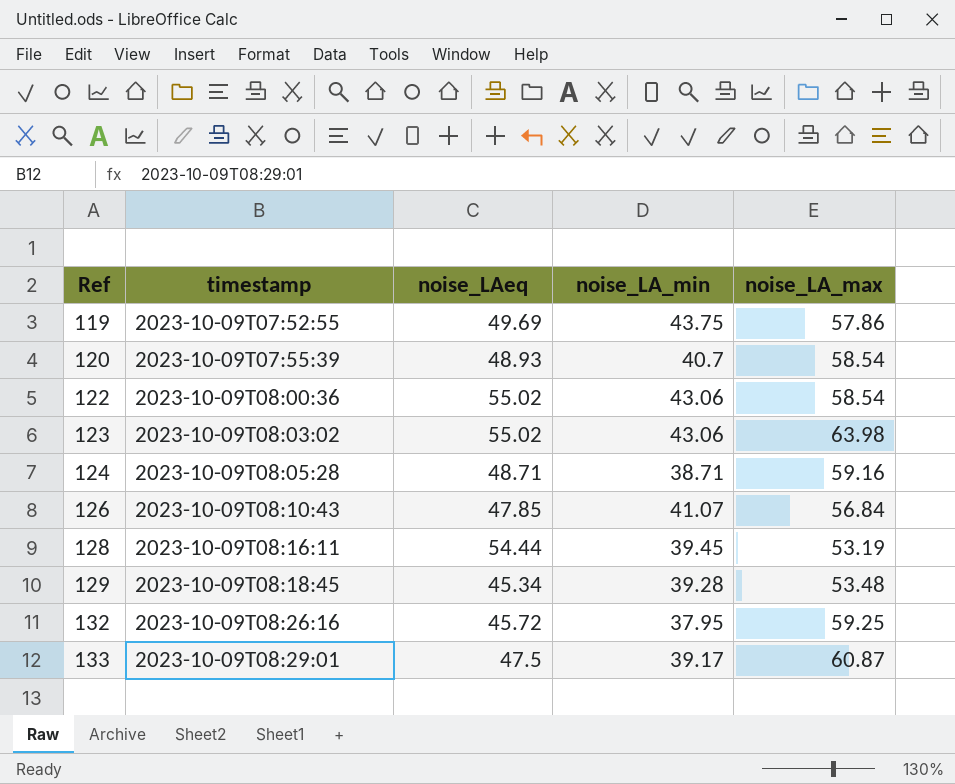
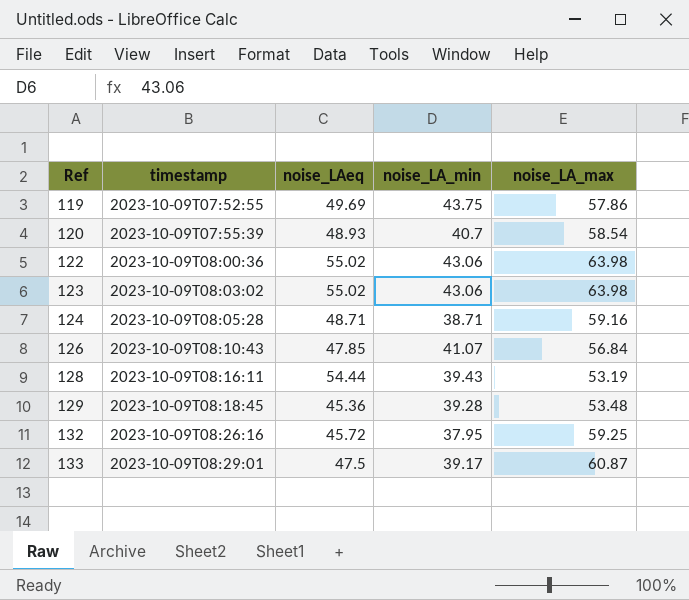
122 | noise_LA_max: 58.54 -> 63.98
128 | noise_LA_min: 39.45 -> 39.43
129 | noise_LAeq: 45.34 -> 45.36

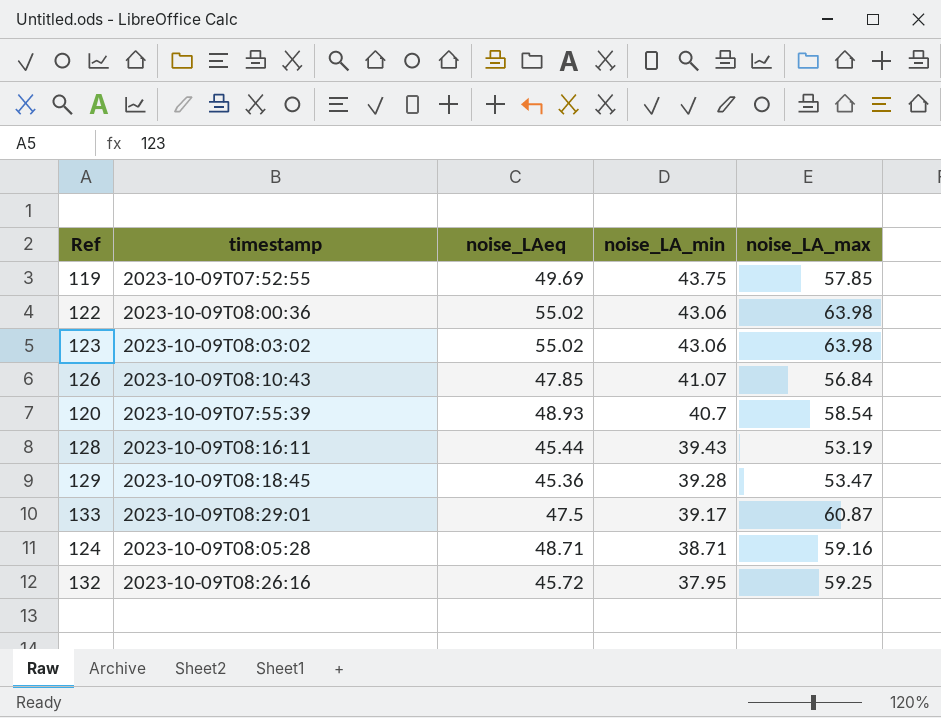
row order: Ref ascending -> noise_LA_min descending
119 | noise_LA_max: 57.86 -> 57.85
128 | noise_LAeq: 54.44 -> 45.44
129 | noise_LA_max: 53.48 -> 53.47

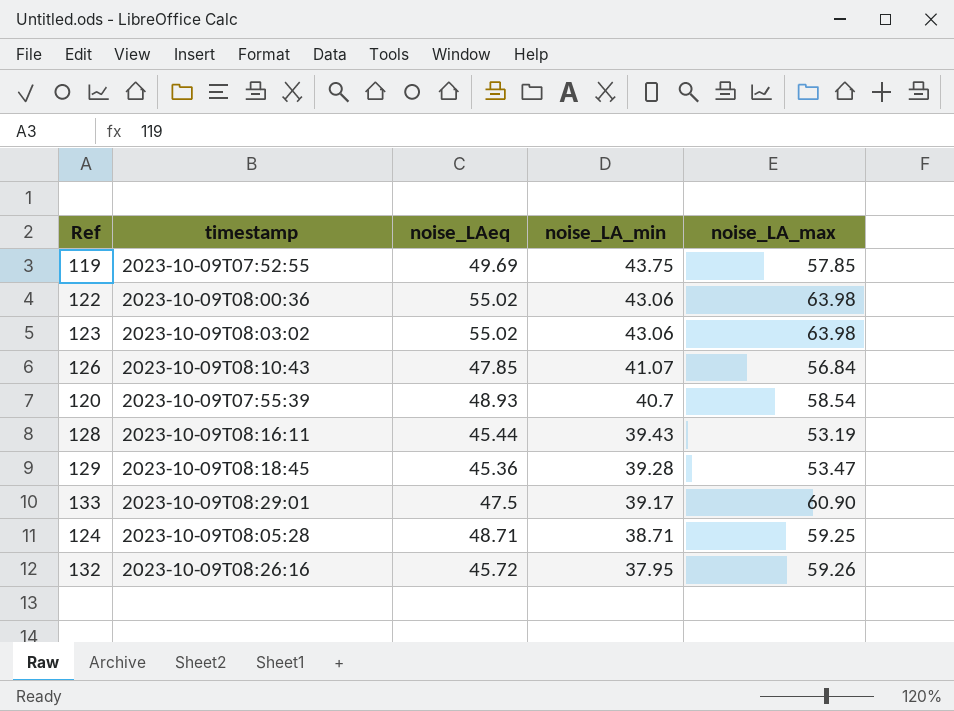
133 | noise_LA_max: 60.87 -> 60.90
124 | noise_LA_max: 59.16 -> 59.25
132 | noise_LA_max: 59.25 -> 59.26

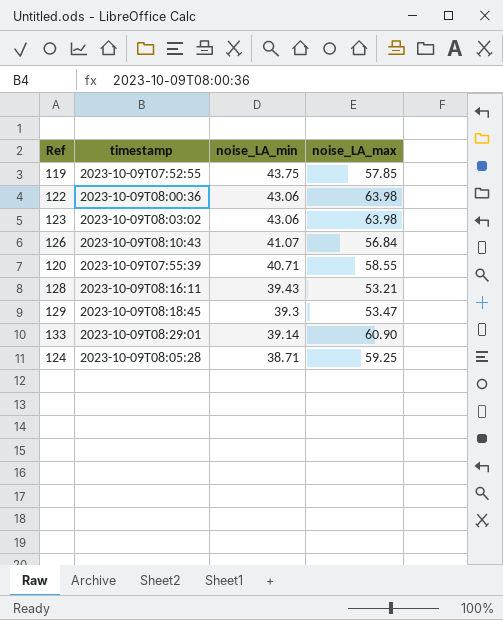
column noise_LAeq | position: 3 -> none
row 132: 2023-10-09T08:26:16 | 45.72 | 37.95 | 59.26 -> none
120 | noise_LA_min: 40.7 -> 40.71
120 | noise_LA_max: 58.54 -> 58.55
128 | noise_LA_max: 53.19 -> 53.21
129 | noise_LA_min: 39.28 -> 39.3
133 | noise_LA_min: 39.17 -> 39.14

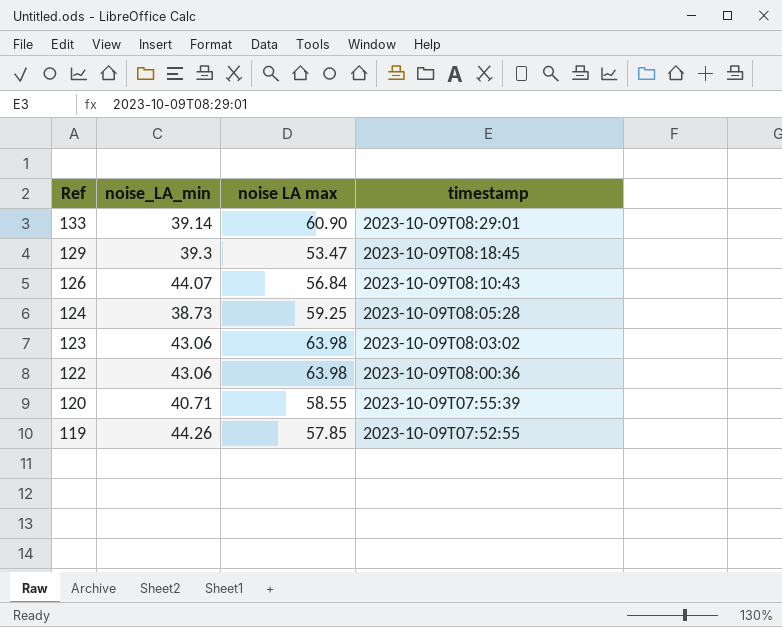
row order: noise_LA_min descending -> Ref descending
column name: noise_LA_max -> noise LA max
column timestamp | position: 2 -> 4
row 128: 2023-10-09T08:16:11 | 39.43 | 53.21 -> none
126 | noise_LA_min: 41.07 -> 44.07
124 | noise_LA_min: 38.71 -> 38.73
119 | noise_LA_min: 43.75 -> 44.26

